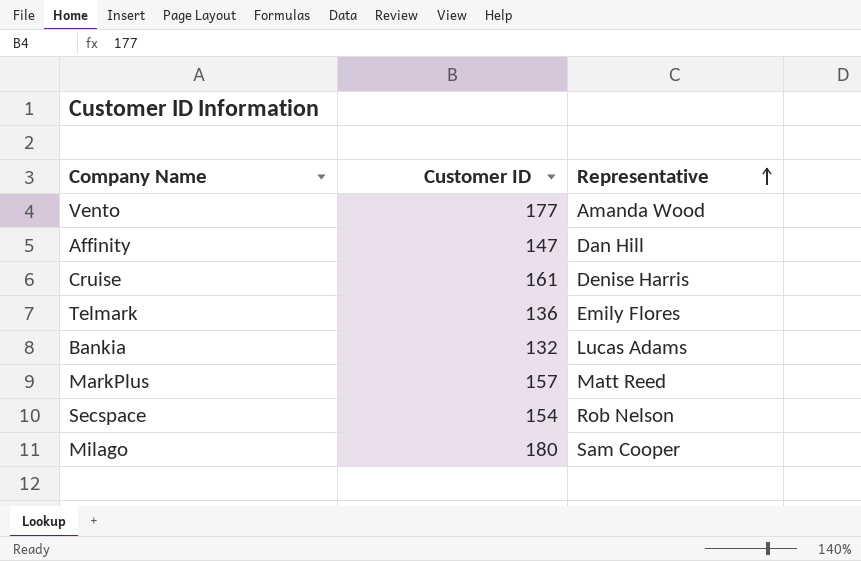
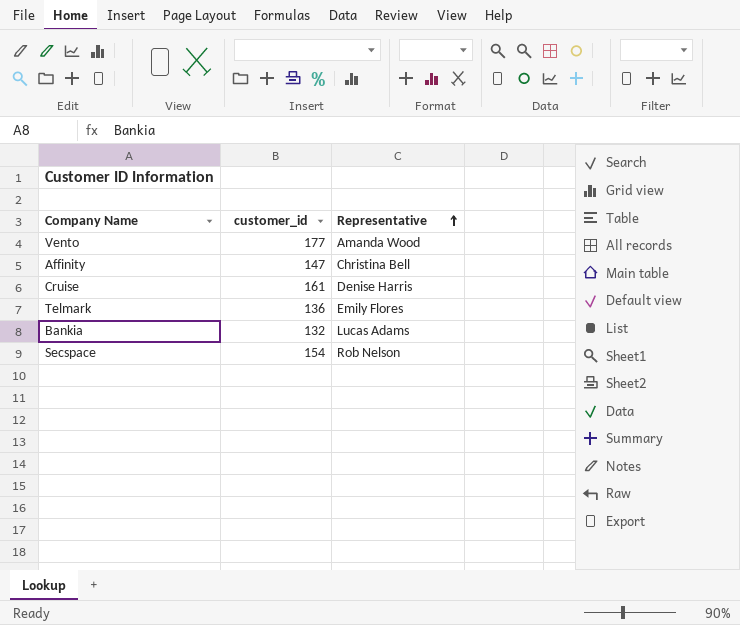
column name: Customer ID -> customer_id
row MarkPlus: 157 | Matt Reed -> none
row Milago: 180 | Sam Cooper -> none
Affinity | Representative: Dan Hill -> Christina Bell

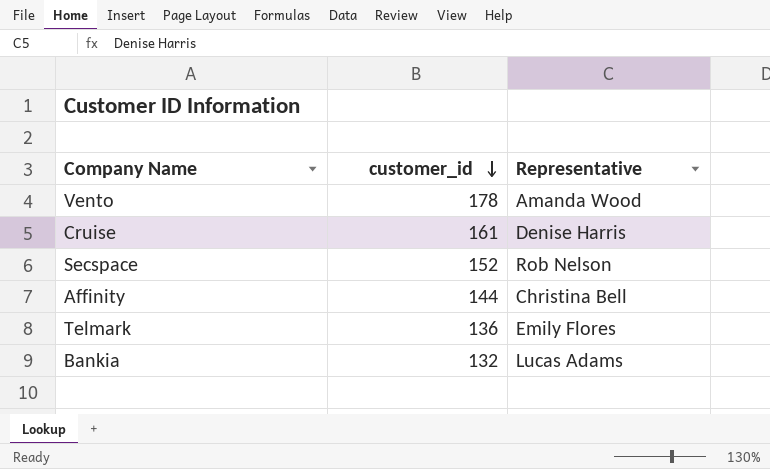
row order: Representative ascending -> customer_id descending
Vento | customer_id: 177 -> 178
Secspace | customer_id: 154 -> 152
Affinity | customer_id: 147 -> 144

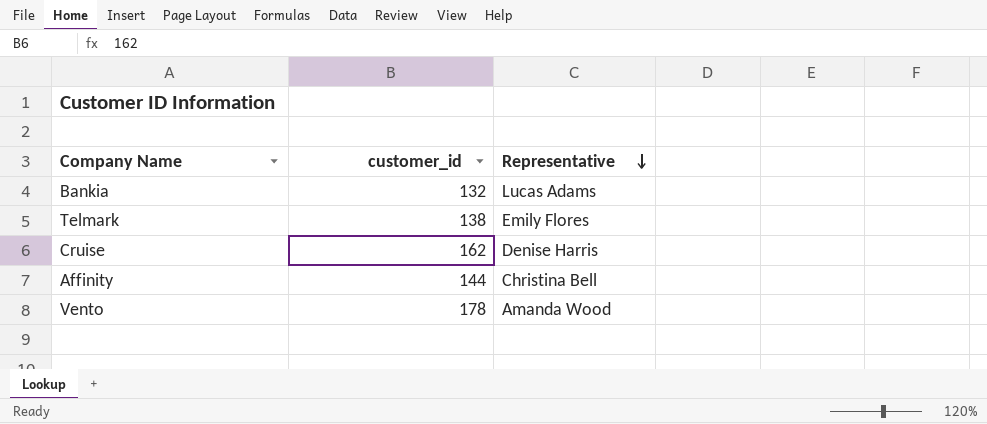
row order: customer_id descending -> Representative descending
row Secspace: 152 | Rob Nelson -> none
Telmark | customer_id: 136 -> 138
Cruise | customer_id: 161 -> 162

